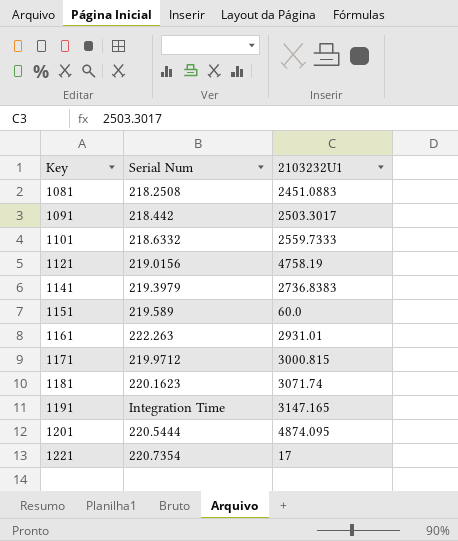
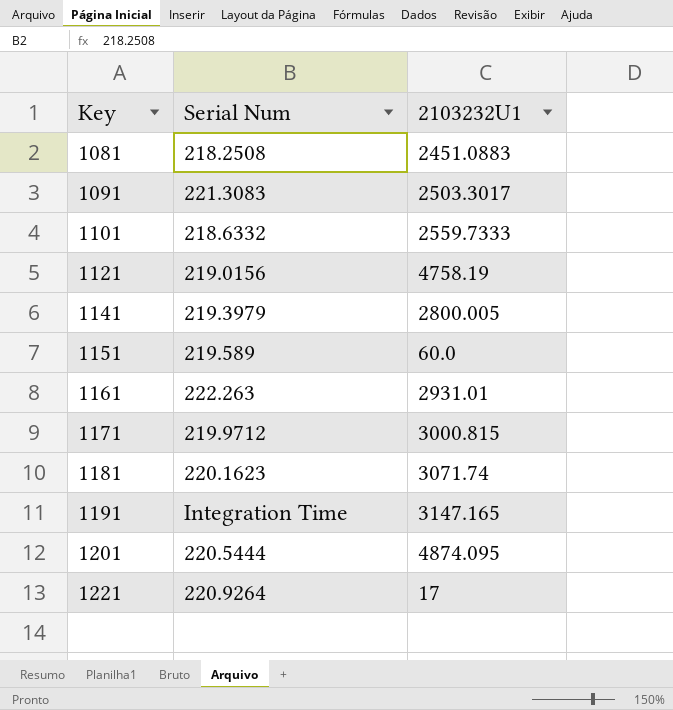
1091 | Serial Num: 218.442 -> 221.3083
1141 | 2103232U1: 2736.8383 -> 2800.005
1221 | Serial Num: 220.7354 -> 220.9264

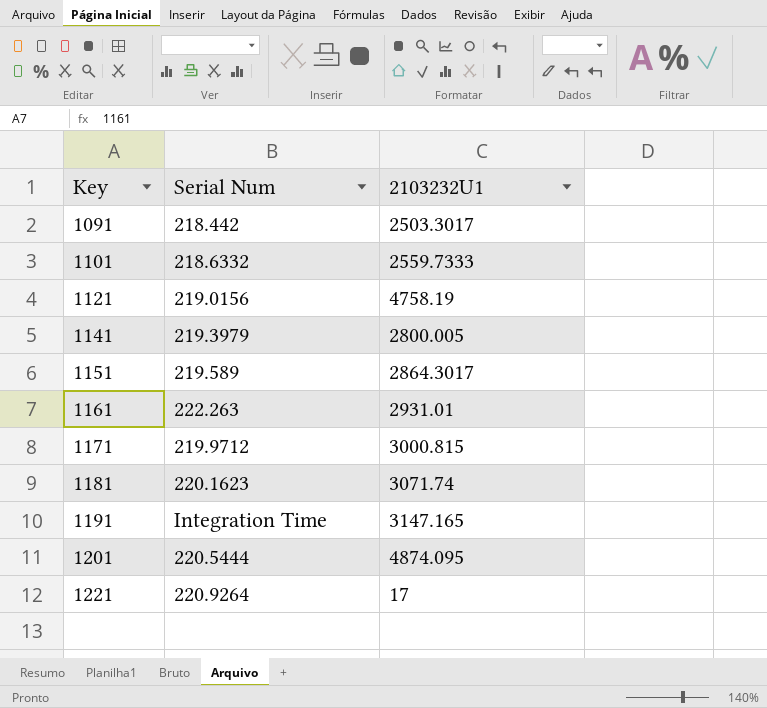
row 1081: 218.2508 | 2451.0883 -> none
1091 | Serial Num: 221.3083 -> 218.442
1151 | 2103232U1: 60.0 -> 2864.3017

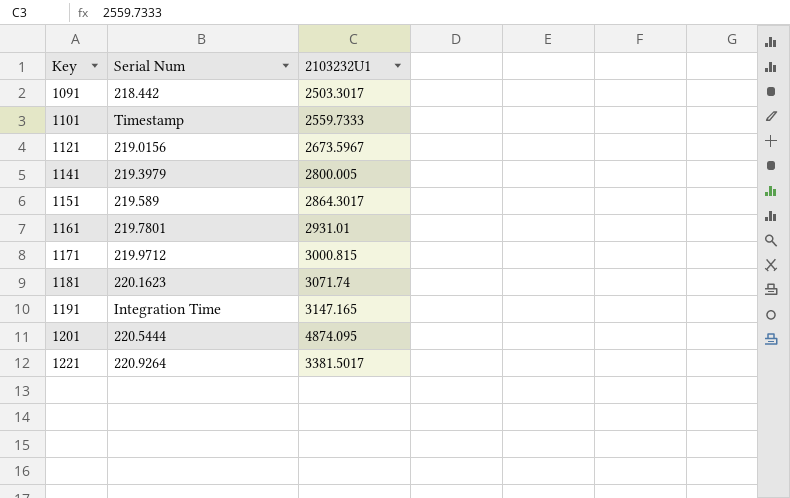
1101 | Serial Num: 218.6332 -> Timestamp
1121 | 2103232U1: 4758.19 -> 2673.5967
1161 | Serial Num: 222.263 -> 219.7801
1221 | 2103232U1: 17 -> 3381.5017

